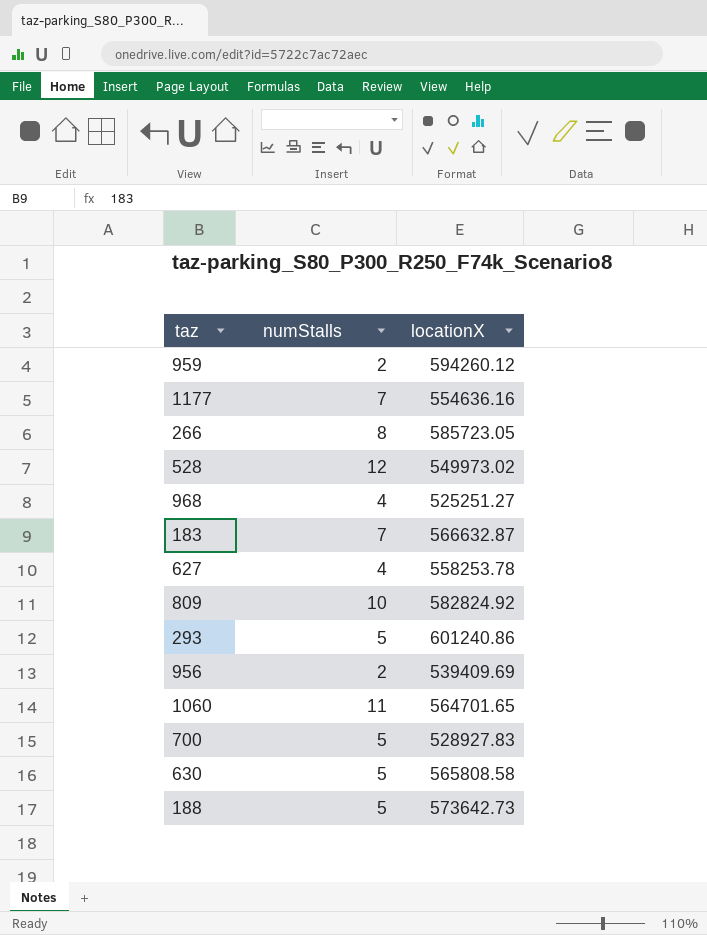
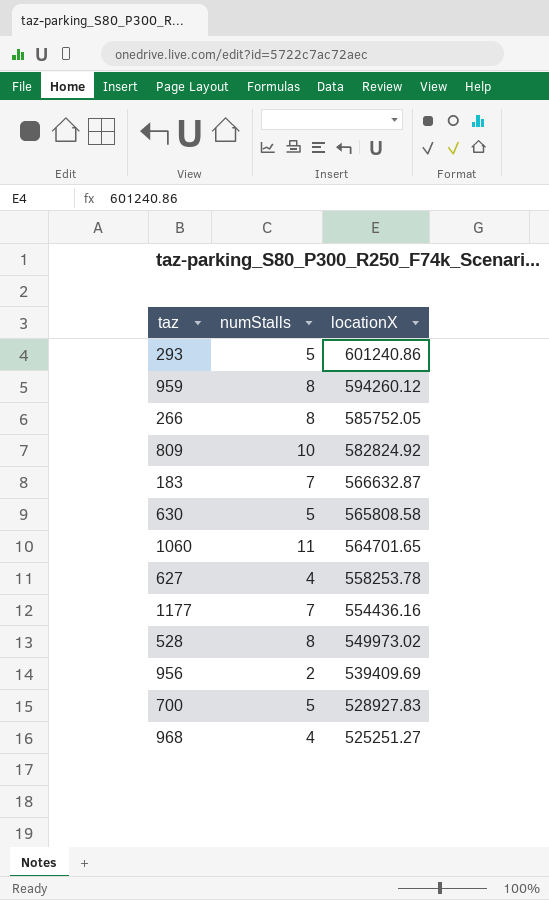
row order: none -> locationX descending
row 188: 5 | 573642.73 -> none
959 | numStalls: 2 -> 8
266 | locationX: 585723.05 -> 585752.05
1177 | locationX: 554636.16 -> 554436.16
528 | numStalls: 12 -> 8

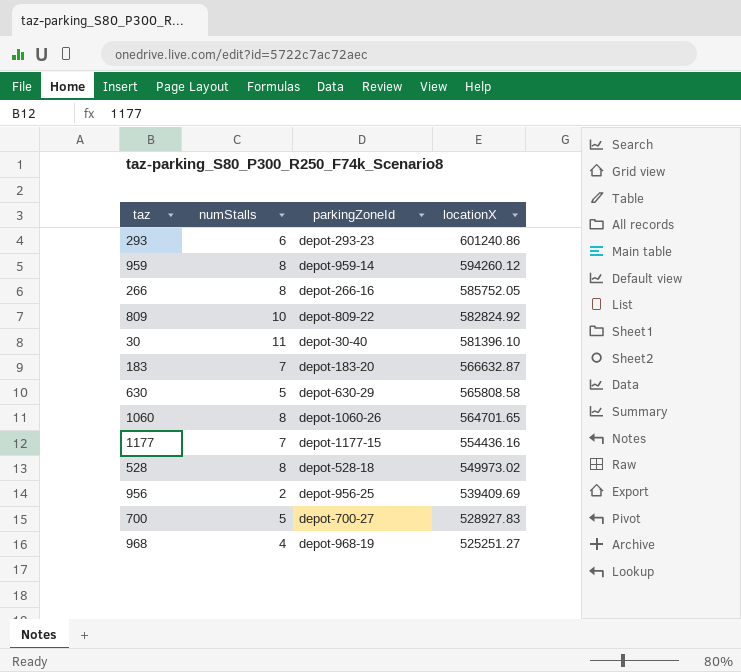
column parkingZoneId | position: none -> 3
row 627: 4 | 558253.78 -> none
293 | numStalls: 5 -> 6
row 30: none -> 11 | depot-30-40 | 581396.10
1060 | numStalls: 11 -> 8

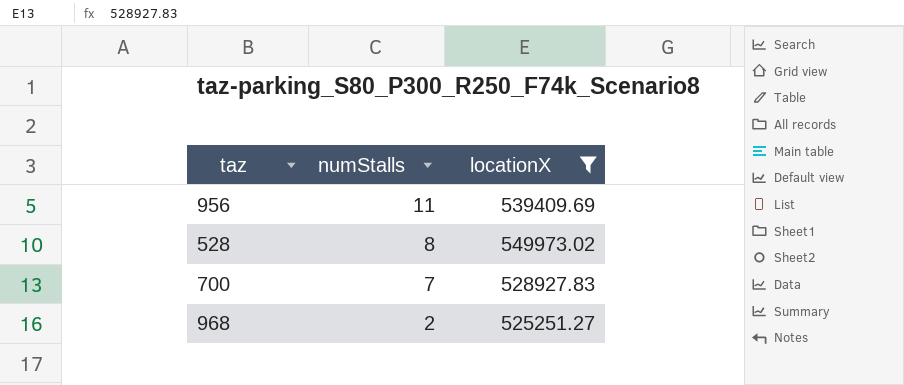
filter: none -> locationX <= 549973.02
row order: locationX descending -> numStalls descending
column parkingZoneId | position: 3 -> none
956 | numStalls: 2 -> 11
700 | numStalls: 5 -> 7
968 | numStalls: 4 -> 2

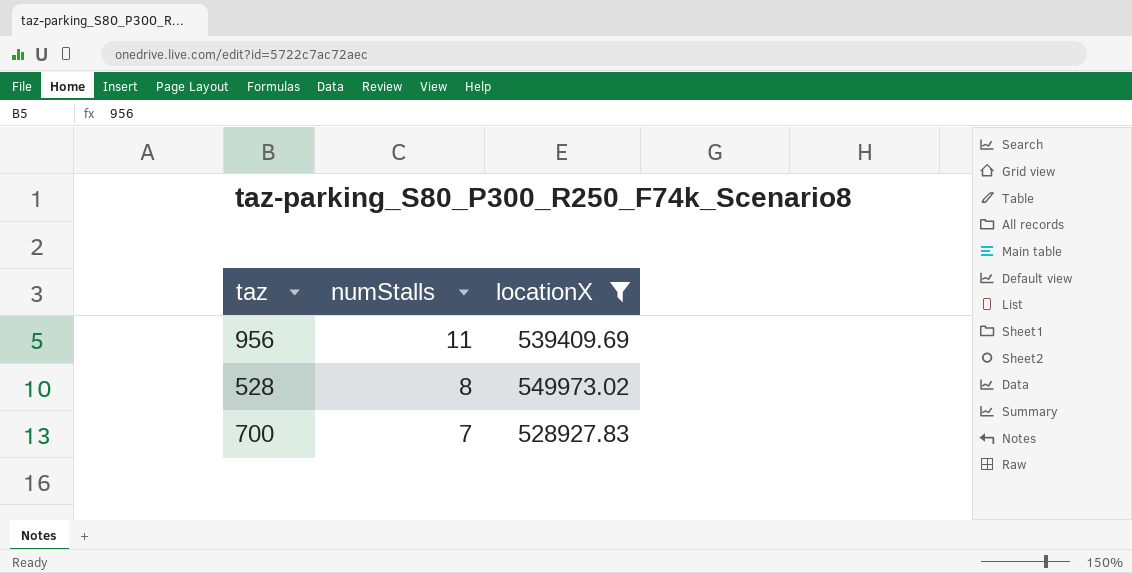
row 968: 2 | 525251.27 -> none

